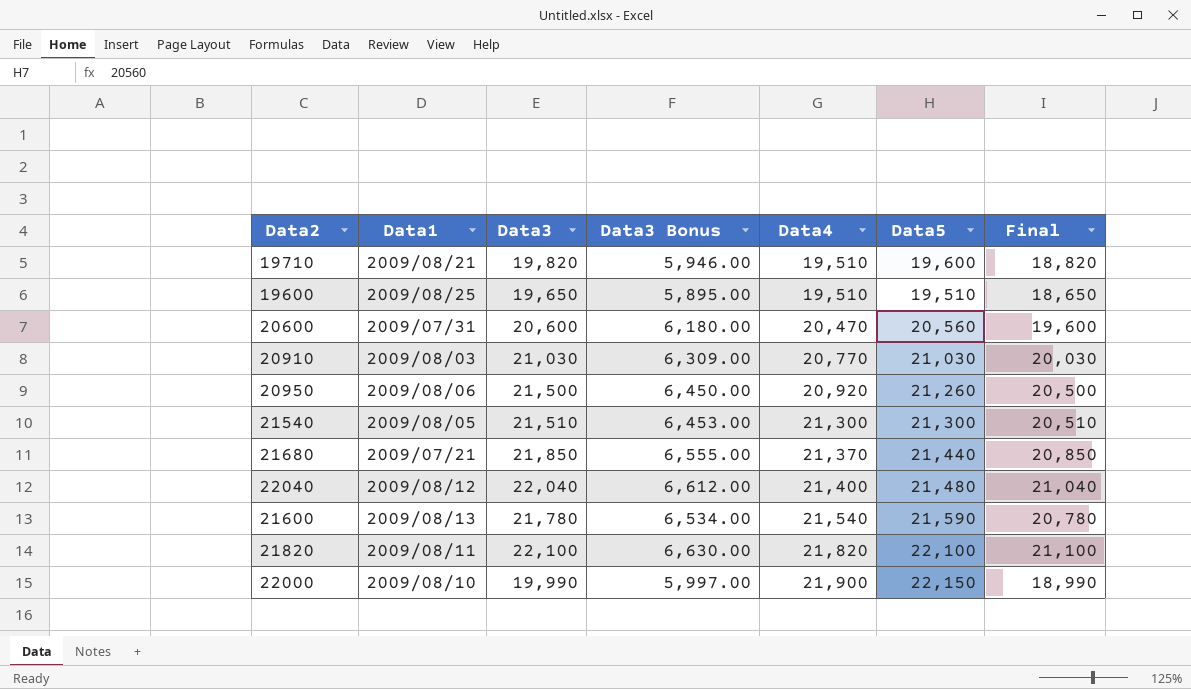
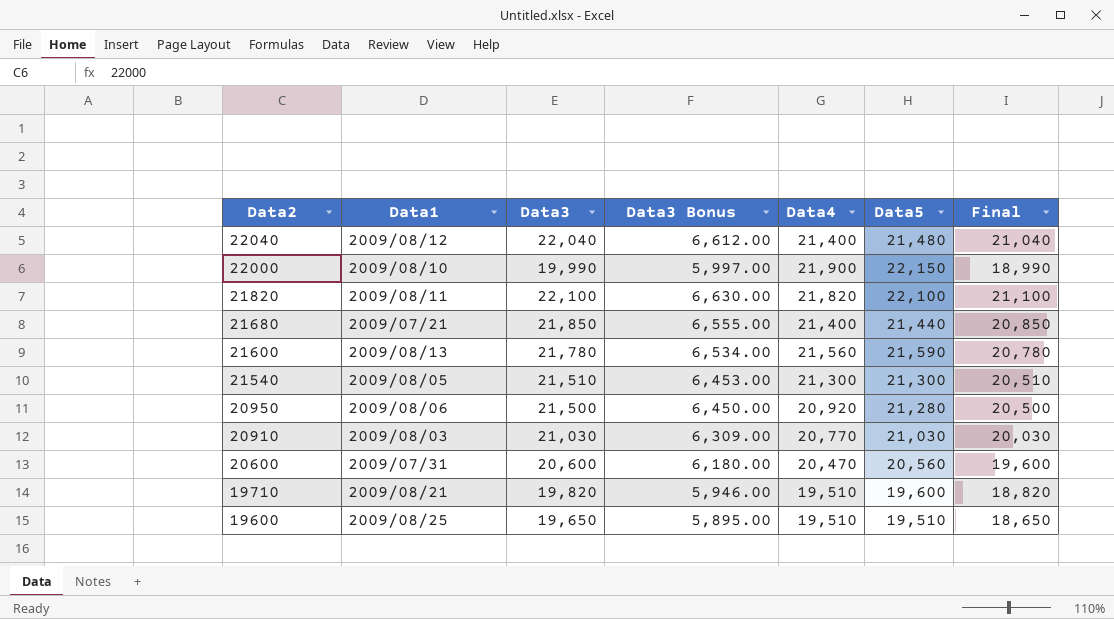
row order: Data4 ascending -> Data2 descending
21680 | Data4: 21,370 -> 21,400
21600 | Data4: 21,540 -> 21,560
20950 | Data5: 21,260 -> 21,280

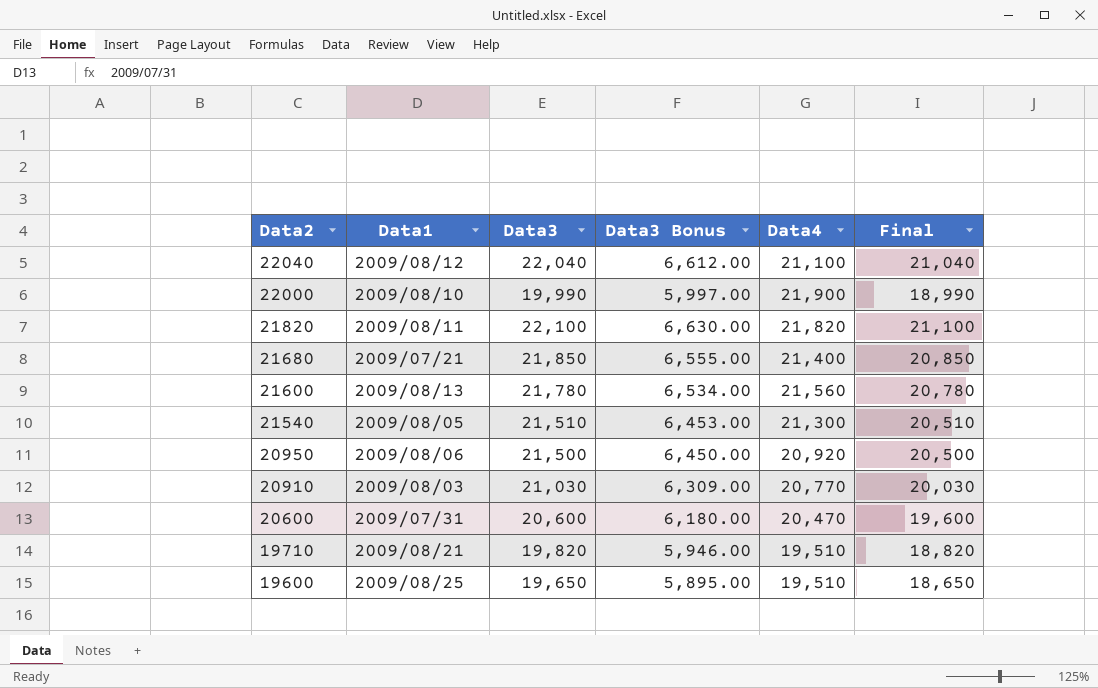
column Data5 | position: 6 -> none
22040 | Data4: 21,400 -> 21,100

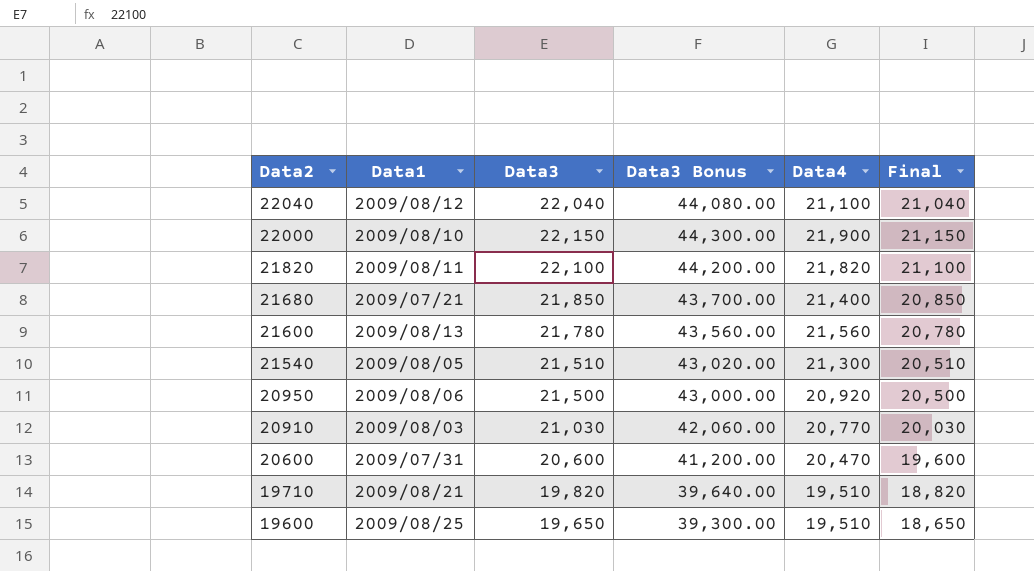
column Data3 Bonus | formula: [Data3] * 0.3 -> [Data3] * 2
22000 | Data3: 19,990 -> 22,150
22000 | Final: 18,990 -> 21,150

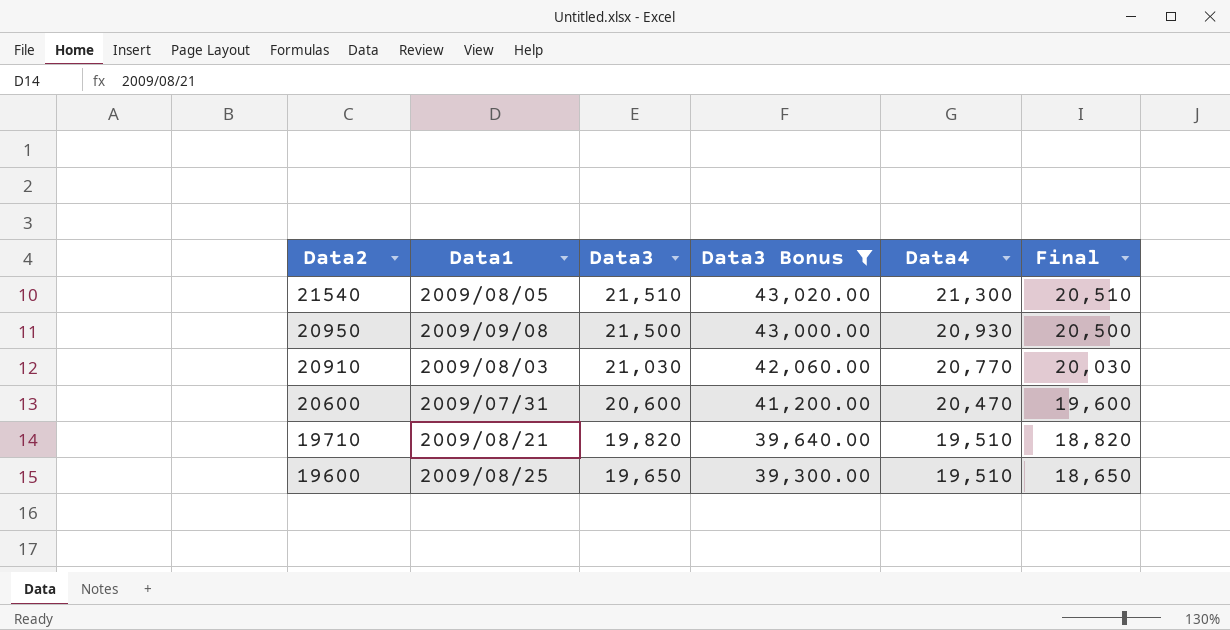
filter: none -> Data3 Bonus <= 43,020.00
20950 | Data1: 2009/08/06 -> 2009/09/08
20950 | Data4: 20,920 -> 20,930

